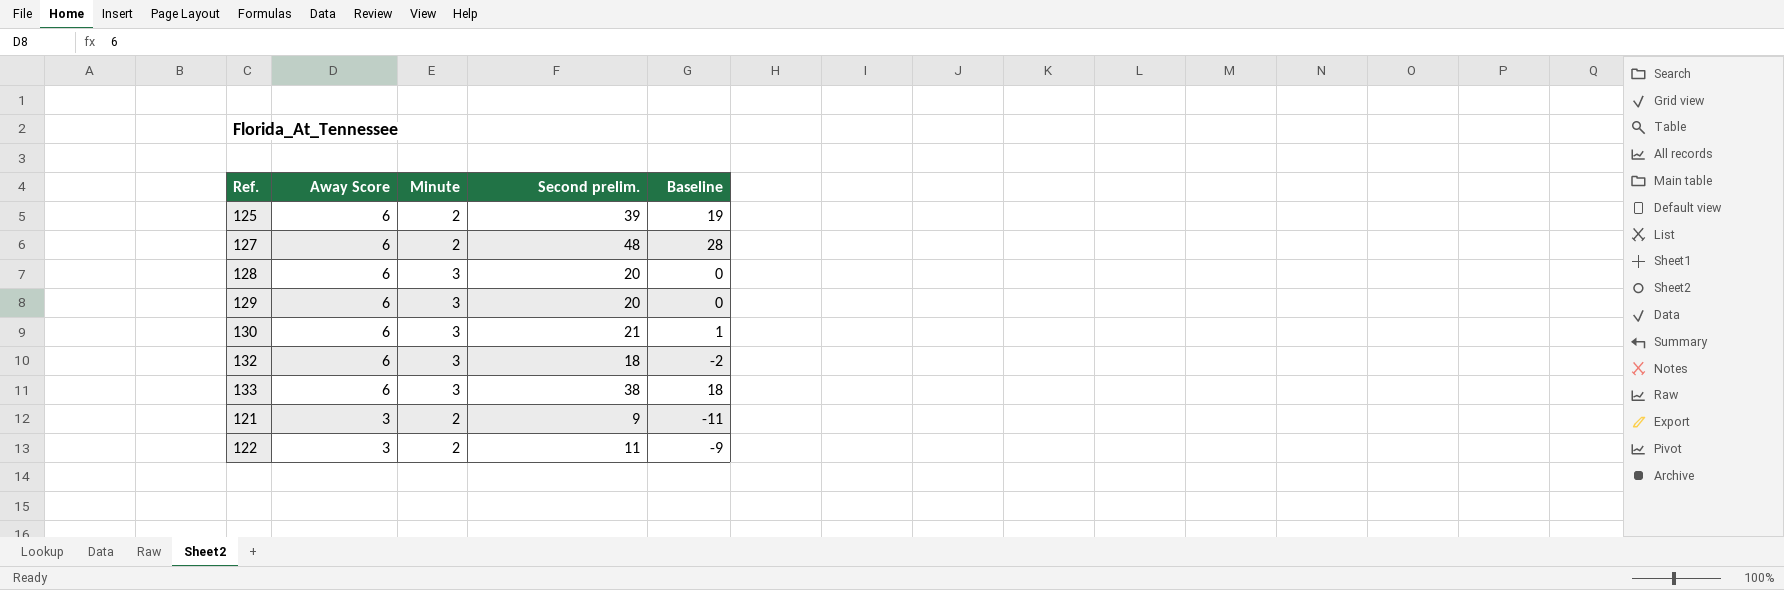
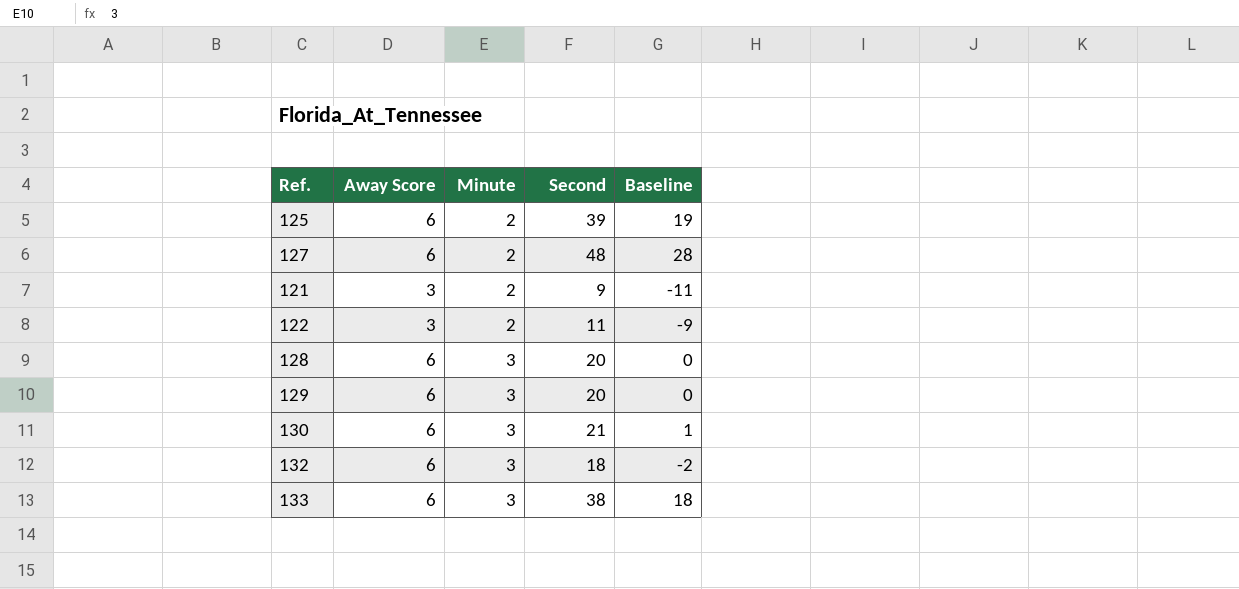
row order: Away Score descending -> Minute ascending
column name: Second prelim. -> Second

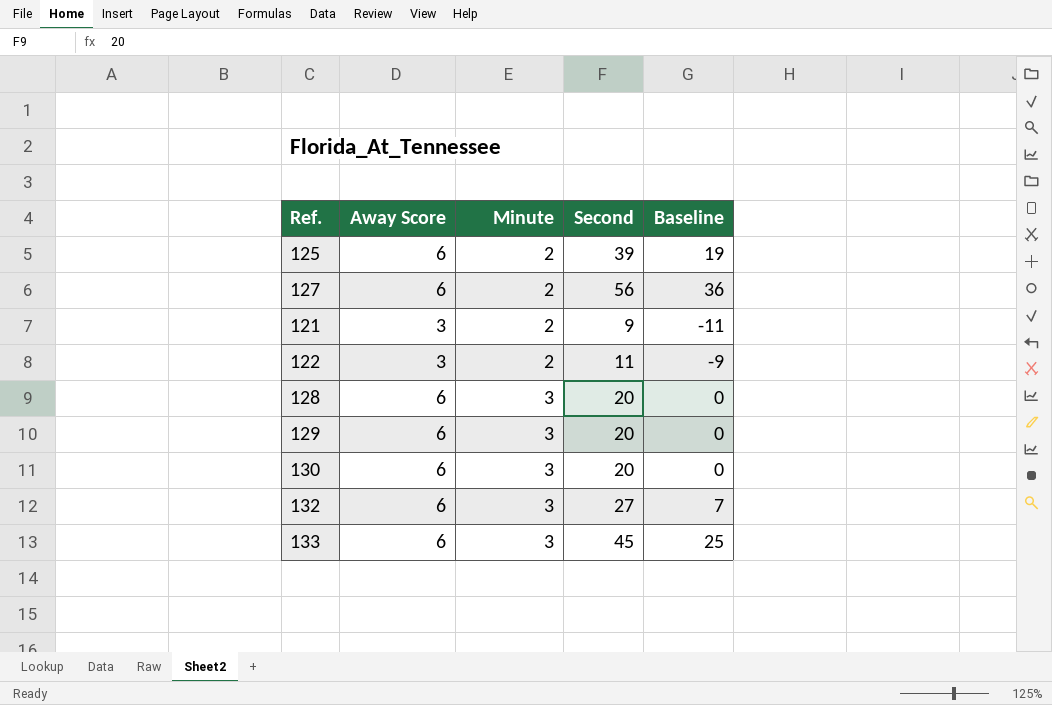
127 | Second: 48 -> 56
127 | Baseline: 28 -> 36
130 | Second: 21 -> 20
130 | Baseline: 1 -> 0
132 | Second: 18 -> 27
132 | Baseline: -2 -> 7
133 | Second: 38 -> 45
133 | Baseline: 18 -> 25

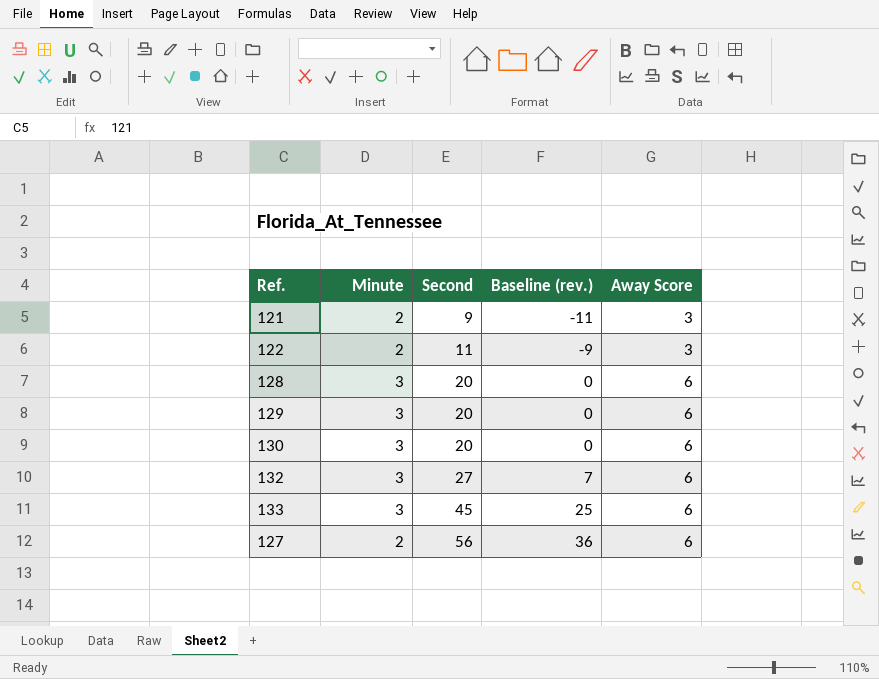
row order: Minute ascending -> Second ascending
column name: Baseline -> Baseline (rev.)
column Away Score | position: 2 -> 5
row 125: 6 | 2 | 39 | 19 -> none

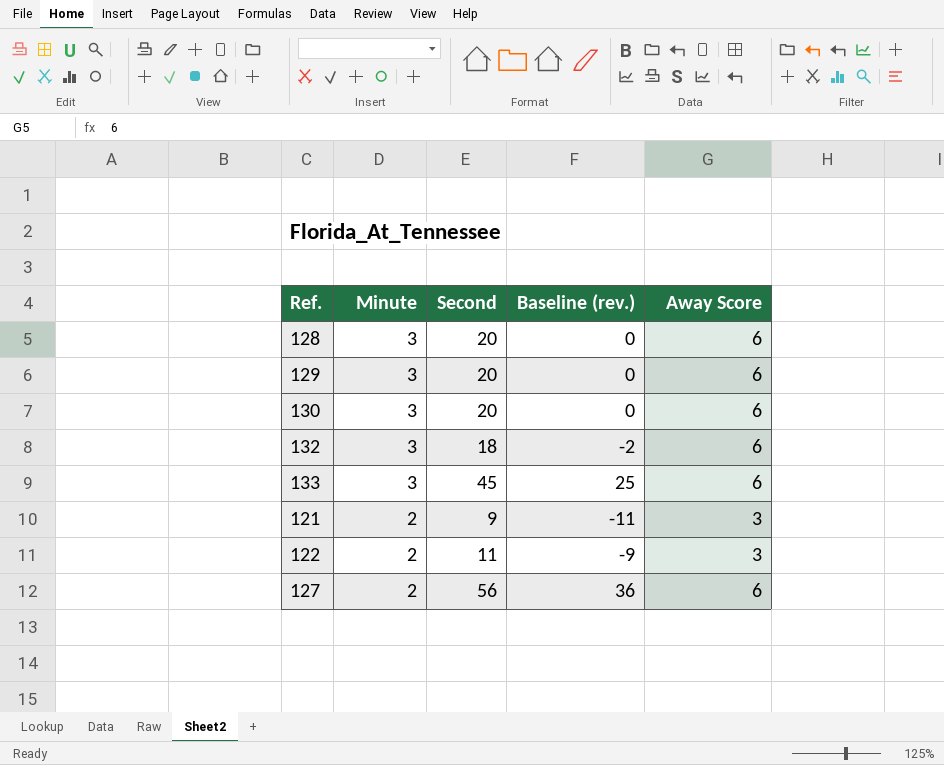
row order: Second ascending -> Minute descending
132 | Second: 27 -> 18
132 | Baseline (rev.): 7 -> -2

